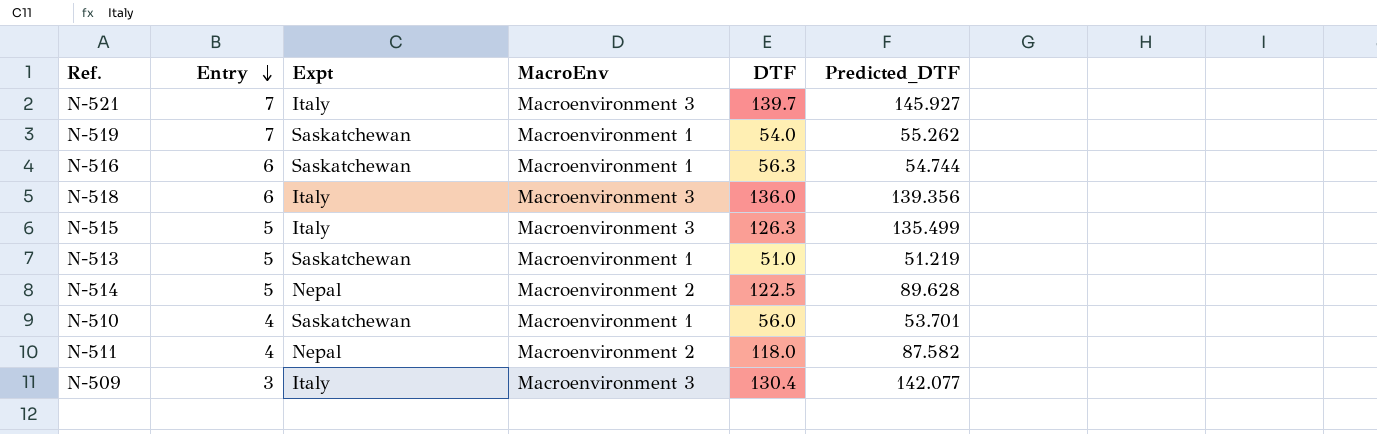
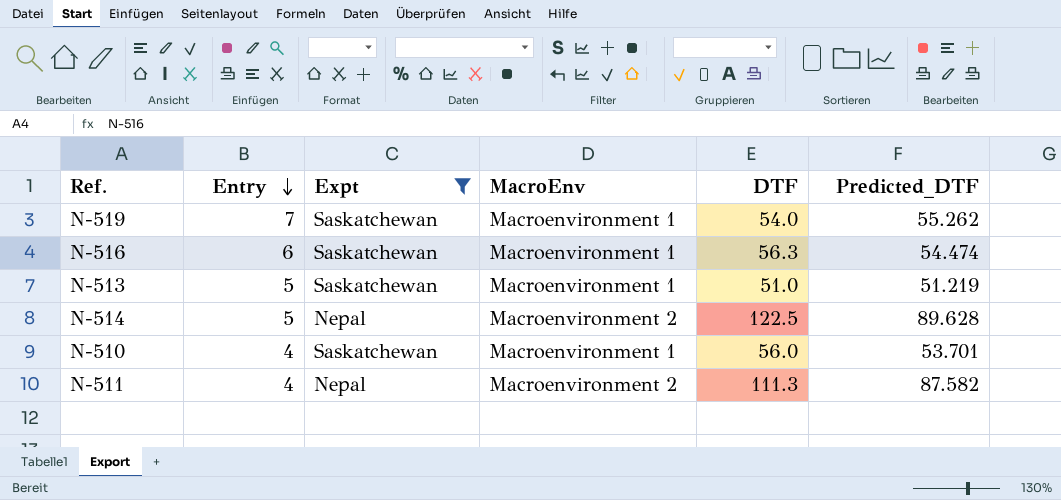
filter: none -> Expt != Italy
N-516 | Predicted_DTF: 54.744 -> 54.474
N-511 | DTF: 118.0 -> 111.3

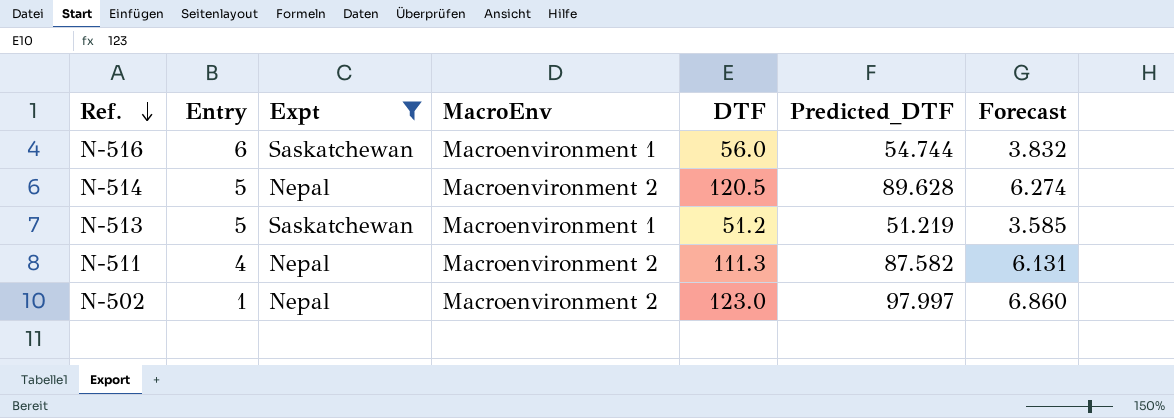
row order: Entry descending -> Ref. descending
column Forecast | formula: none -> [Predicted_DTF] * 0.07
row N-519: 7 | Saskatchewan | Macroenvironment 1 | 54.0 | 55.262 -> none
row N-510: 4 | Saskatchewan | Macroenvironment 1 | 56.0 | 53.701 -> none
N-516 | DTF: 56.3 -> 56.0
N-516 | Predicted_DTF: 54.474 -> 54.744
N-514 | DTF: 122.5 -> 120.5
N-513 | DTF: 51.0 -> 51.2
row N-502: none -> 1 | Nepal | Macroenvironment 2 | 123.0 | 97.997 | 6.860

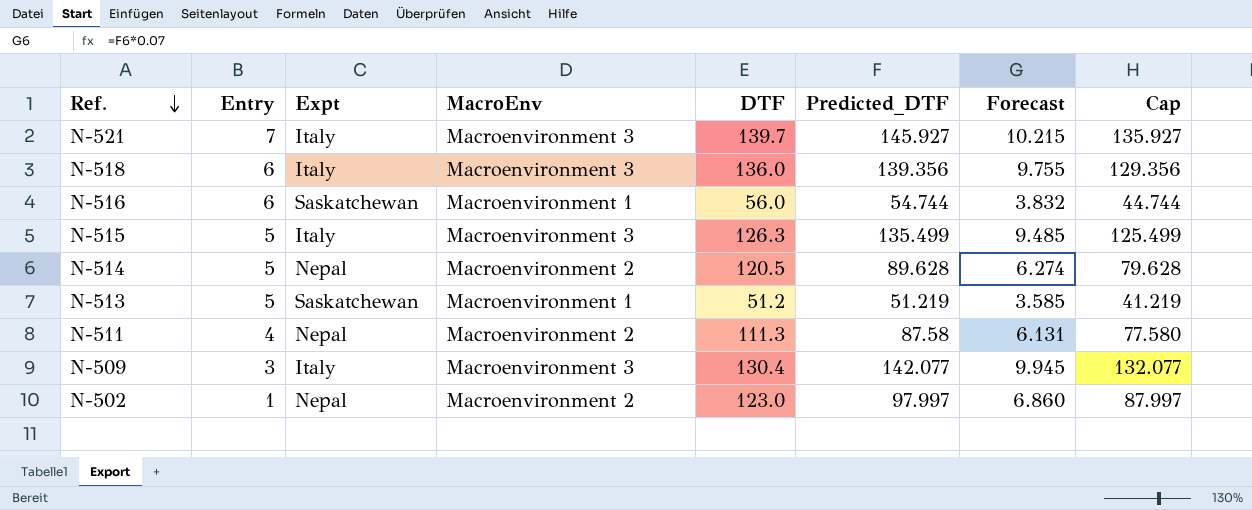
filter: Expt != Italy -> none
column Cap | formula: none -> [Predicted_DTF] - 10
N-511 | Predicted_DTF: 87.582 -> 87.58

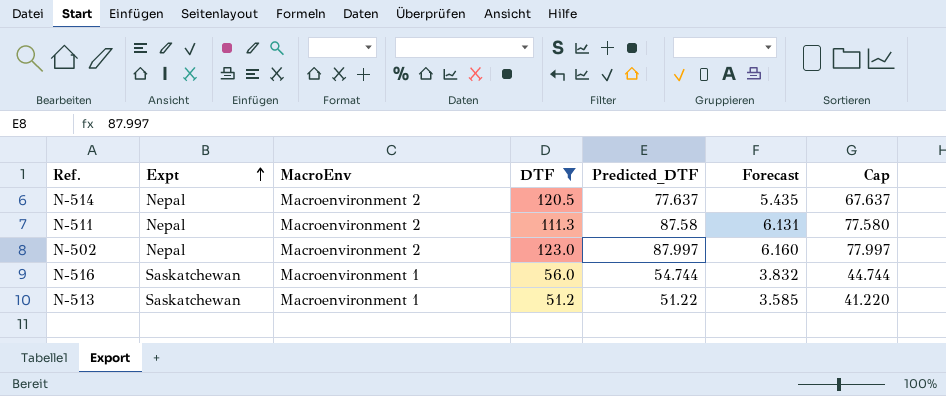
filter: none -> DTF <= 123.0
row order: Ref. descending -> Expt ascending
column Entry | position: 2 -> none
N-514 | Predicted_DTF: 89.628 -> 77.637
N-514 | Forecast: 6.274 -> 5.435
N-514 | Cap: 79.628 -> 67.637
N-502 | Predicted_DTF: 97.997 -> 87.997
N-502 | Forecast: 6.860 -> 6.160
N-502 | Cap: 87.997 -> 77.997
N-513 | Predicted_DTF: 51.219 -> 51.22
N-513 | Cap: 41.219 -> 41.220

